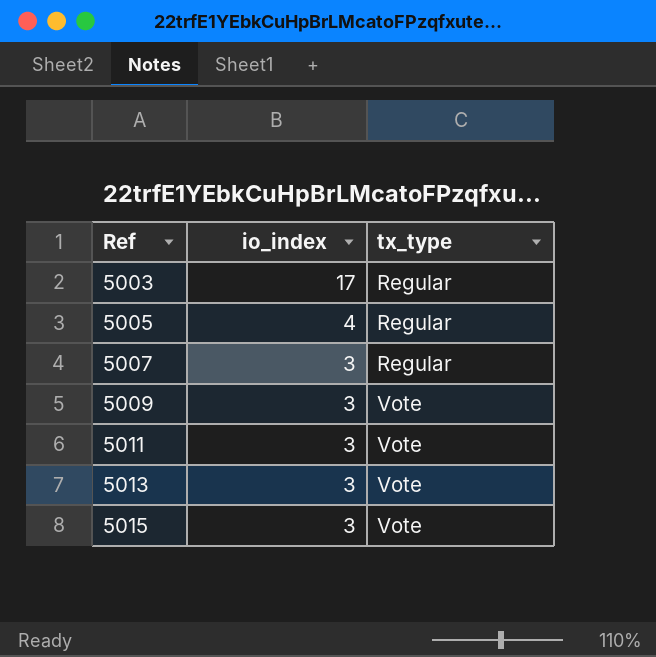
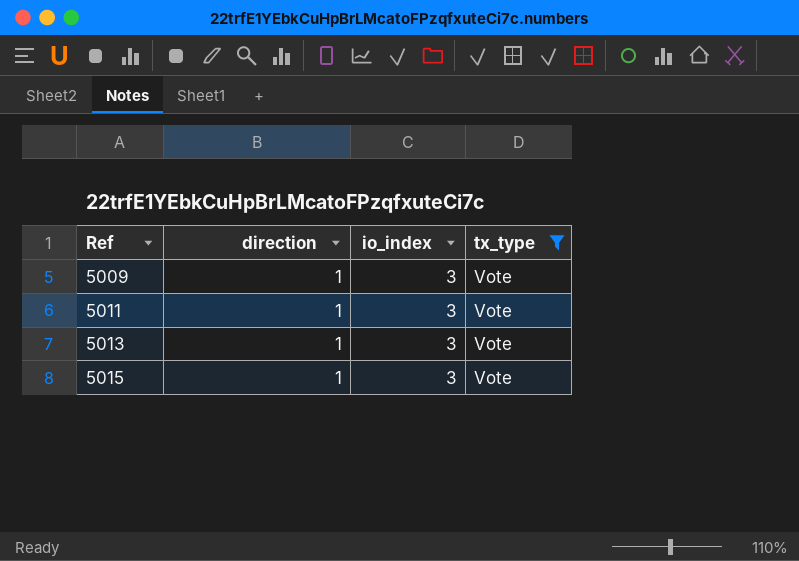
filter: none -> tx_type = Vote
column direction | position: none -> 2

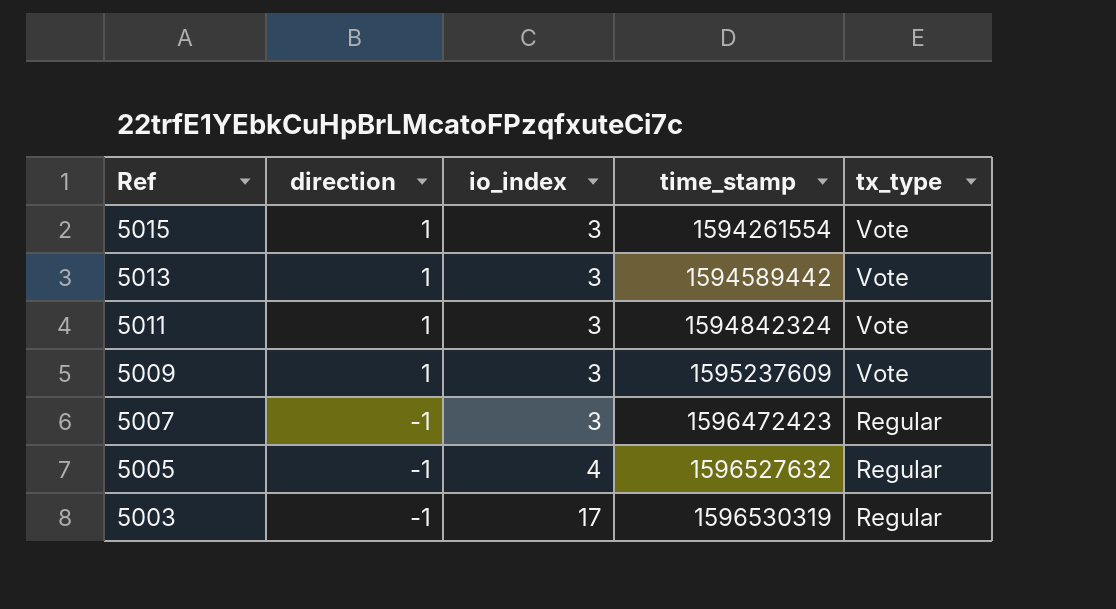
filter: tx_type = Vote -> none
row order: Ref ascending -> Ref descending
column time_stamp | position: none -> 4

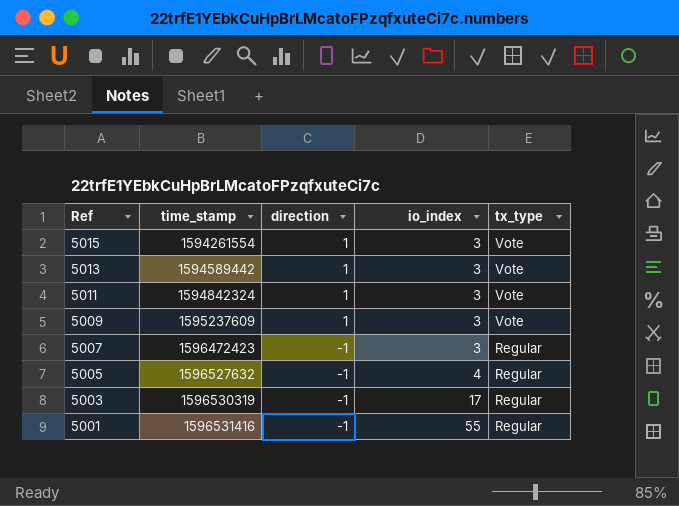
column time_stamp | position: 4 -> 2
row 5001: none -> 1596531416 | -1 | 55 | Regular

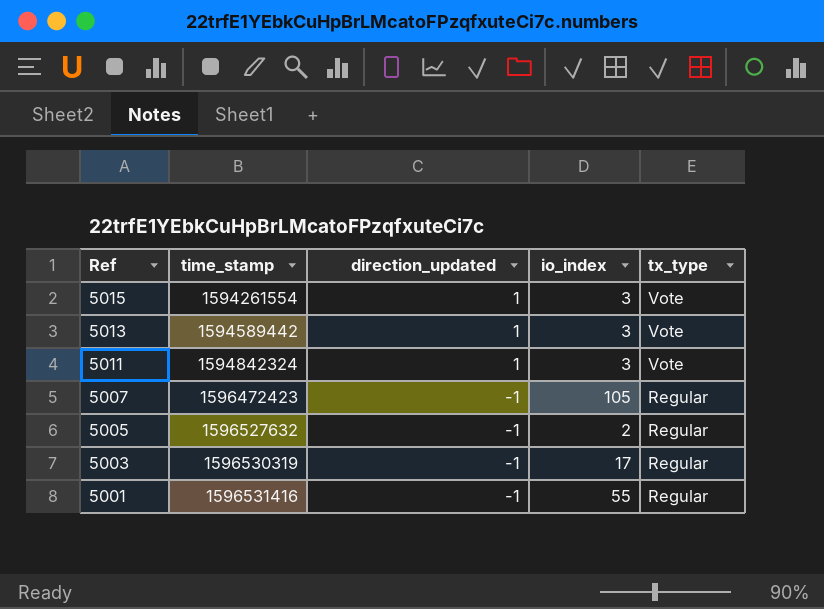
column name: direction -> direction_updated
row 5009: 1595237609 | 1 | 3 | Vote -> none
5007 | io_index: 3 -> 105
5005 | io_index: 4 -> 2

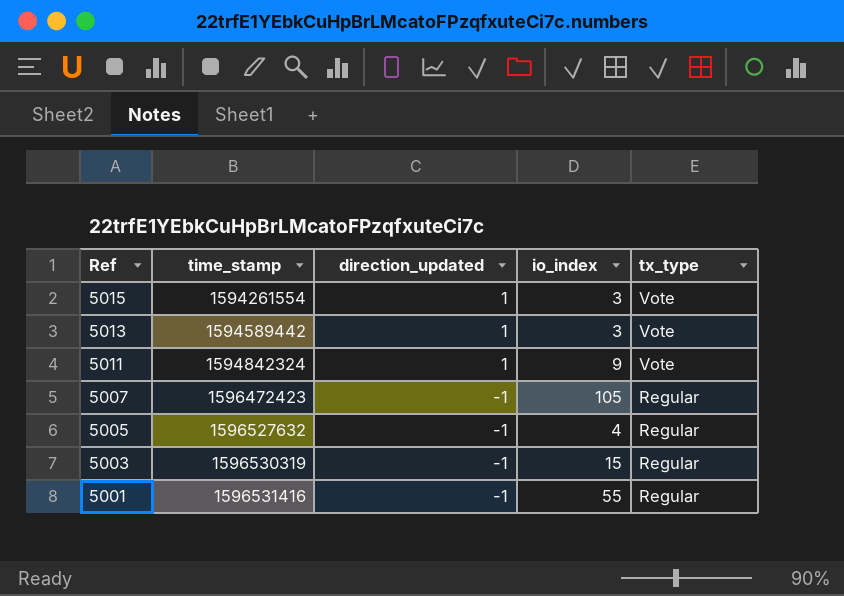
5011 | io_index: 3 -> 9
5005 | io_index: 2 -> 4
5003 | io_index: 17 -> 15

